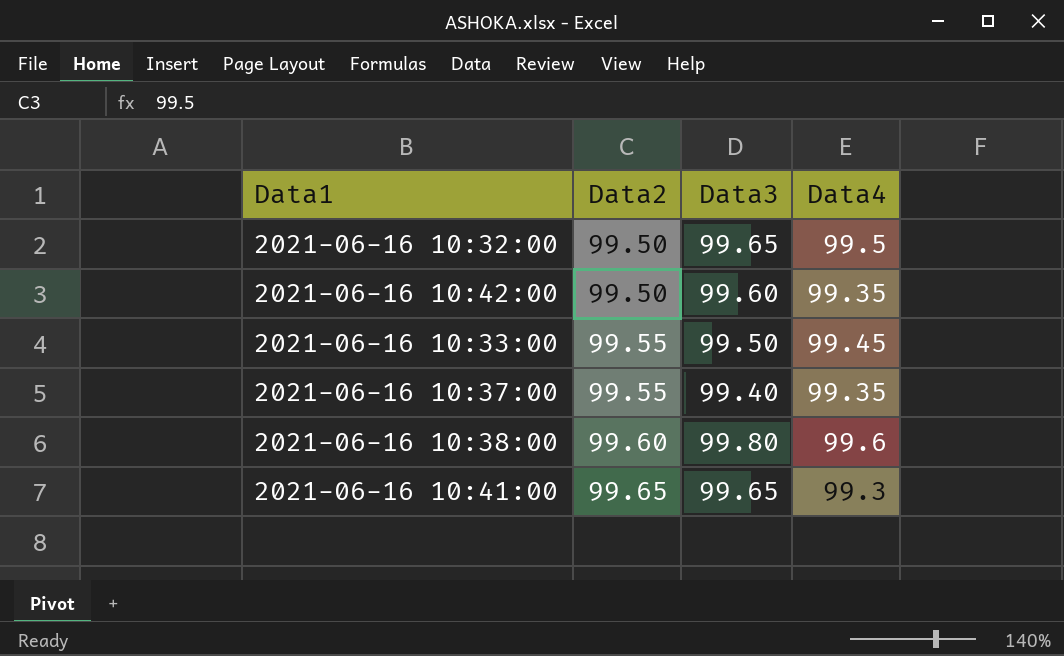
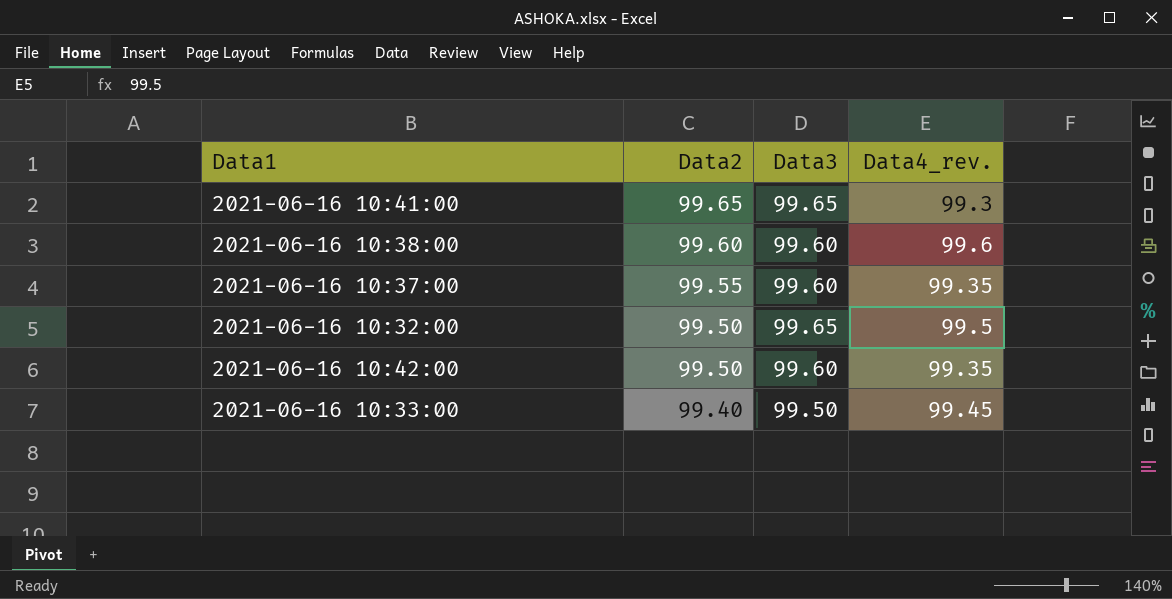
row order: Data2 ascending -> Data2 descending
column name: Data4 -> Data4_rev.
2021-06-16 10:38:00 | Data3: 99.80 -> 99.60
2021-06-16 10:37:00 | Data3: 99.40 -> 99.60
2021-06-16 10:33:00 | Data2: 99.55 -> 99.40

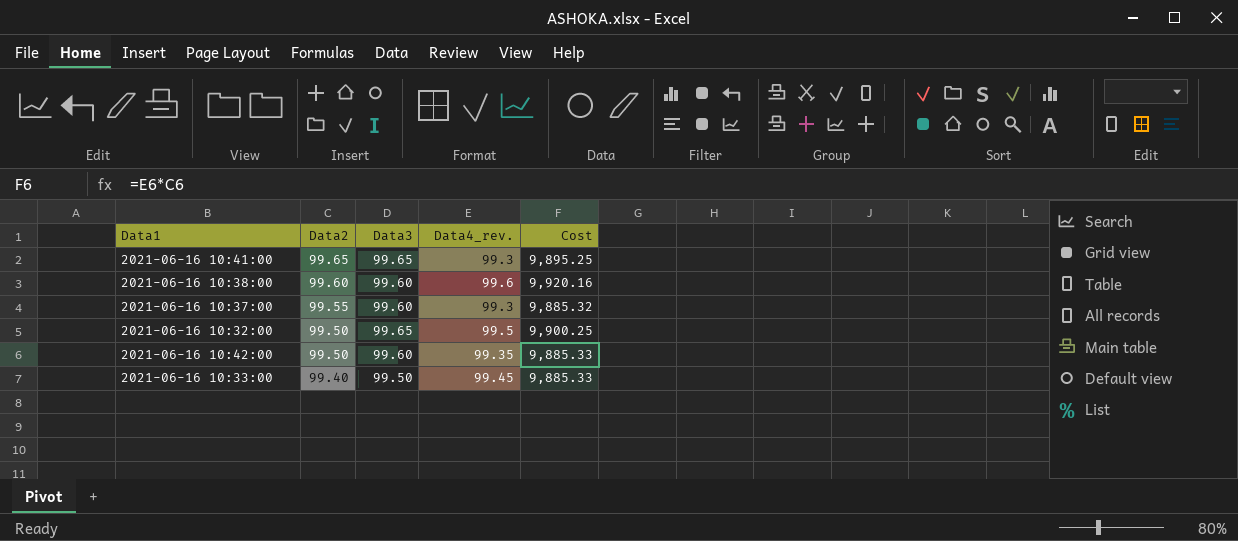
column Cost | formula: none -> [Data2] * [Data4_rev.]
2021-06-16 10:37:00 | Data4_rev.: 99.35 -> 99.3

